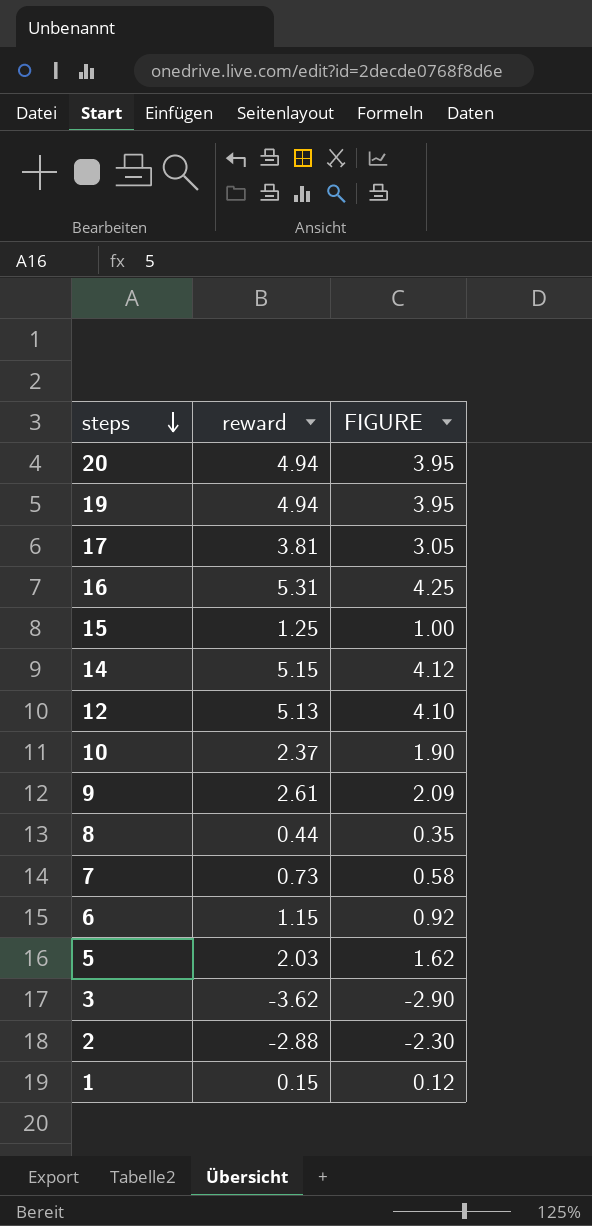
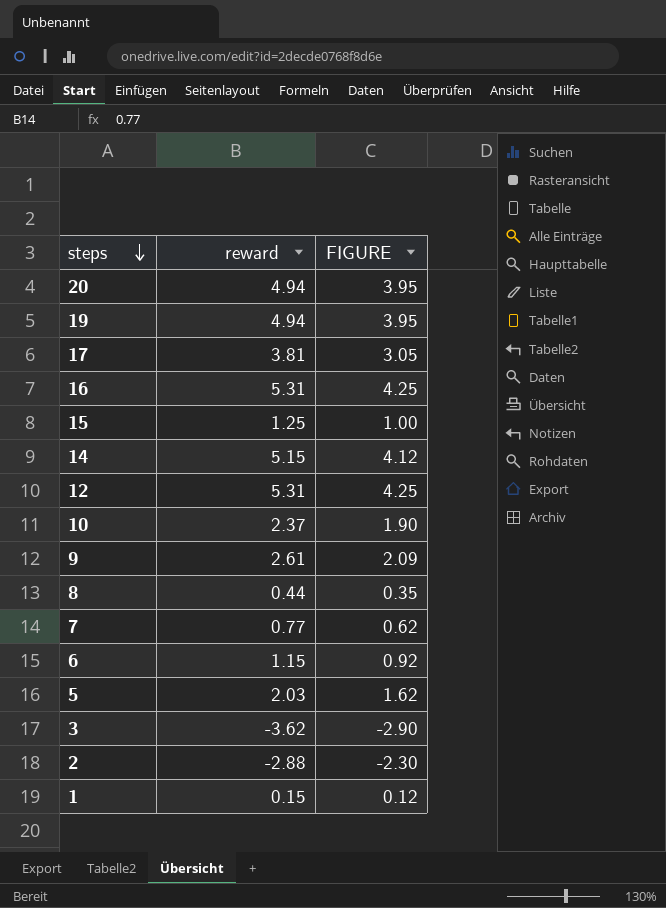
12 | reward: 5.13 -> 5.31
12 | FIGURE: 4.10 -> 4.25
7 | reward: 0.73 -> 0.77
7 | FIGURE: 0.58 -> 0.62

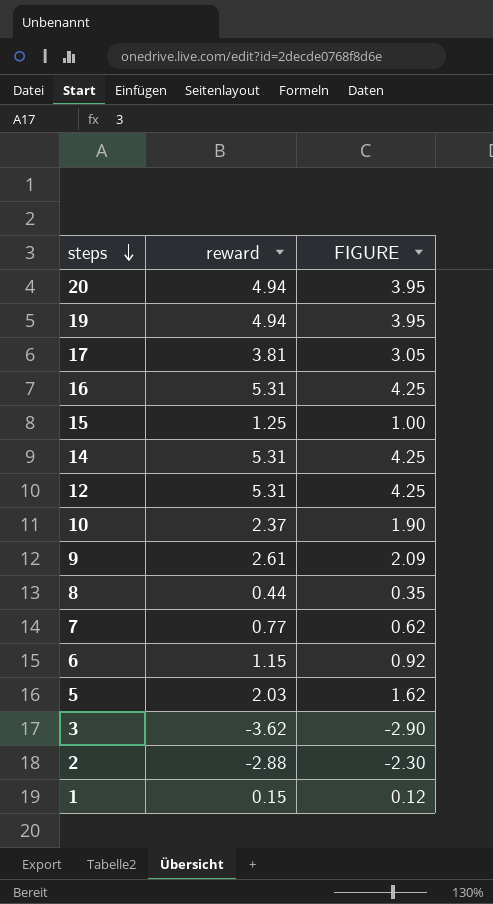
14 | reward: 5.15 -> 5.31
14 | FIGURE: 4.12 -> 4.25

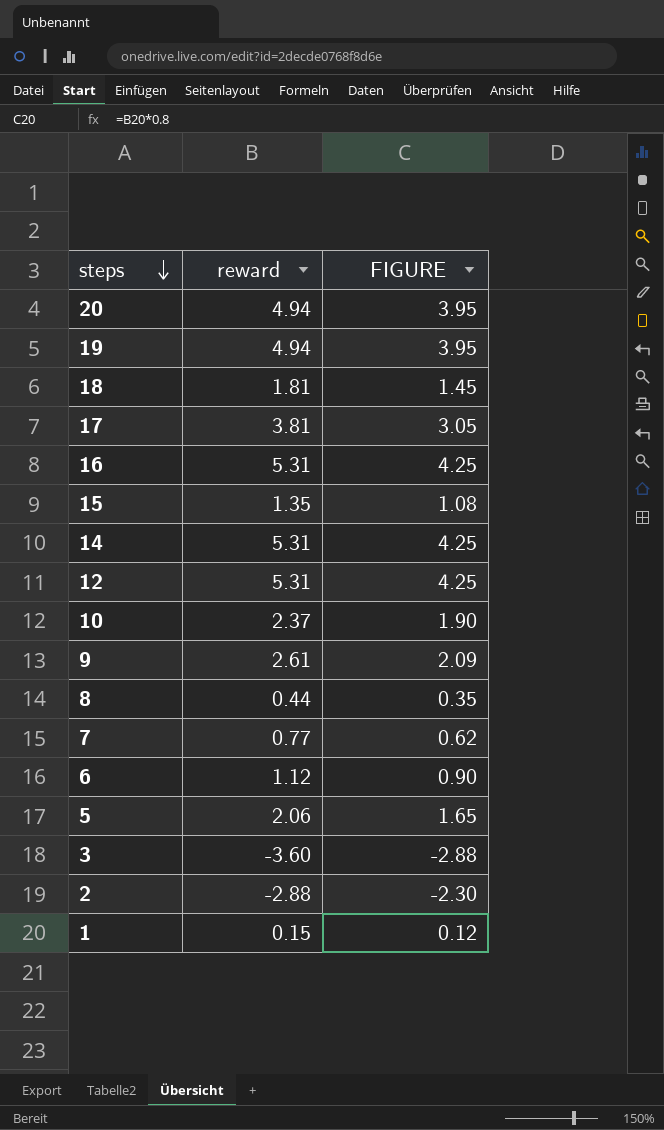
row 18: none -> 1.81 | 1.45
15 | reward: 1.25 -> 1.35
15 | FIGURE: 1.00 -> 1.08
6 | reward: 1.15 -> 1.12
6 | FIGURE: 0.92 -> 0.90
5 | reward: 2.03 -> 2.06
5 | FIGURE: 1.62 -> 1.65
3 | reward: -3.62 -> -3.60
3 | FIGURE: -2.90 -> -2.88

